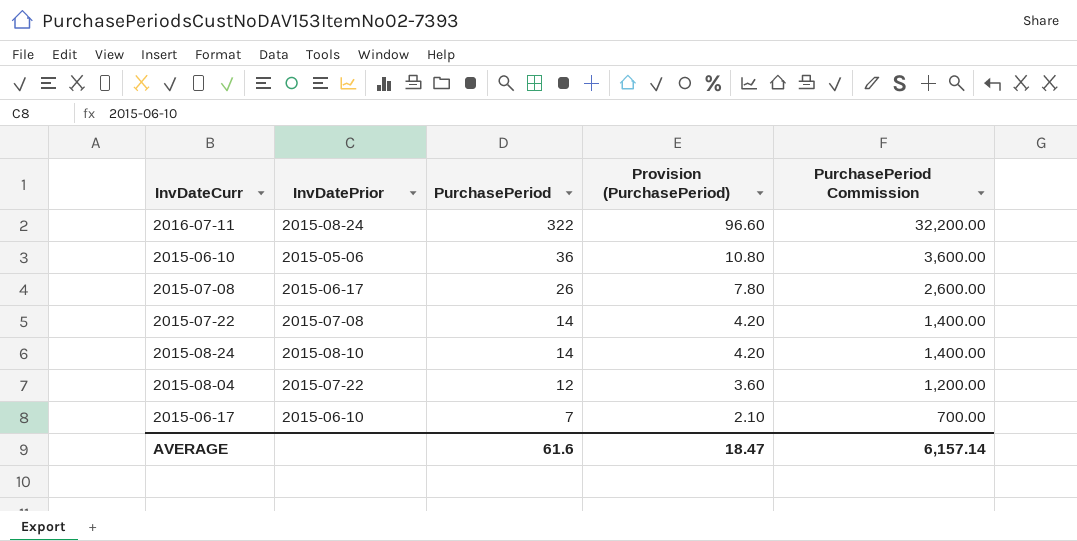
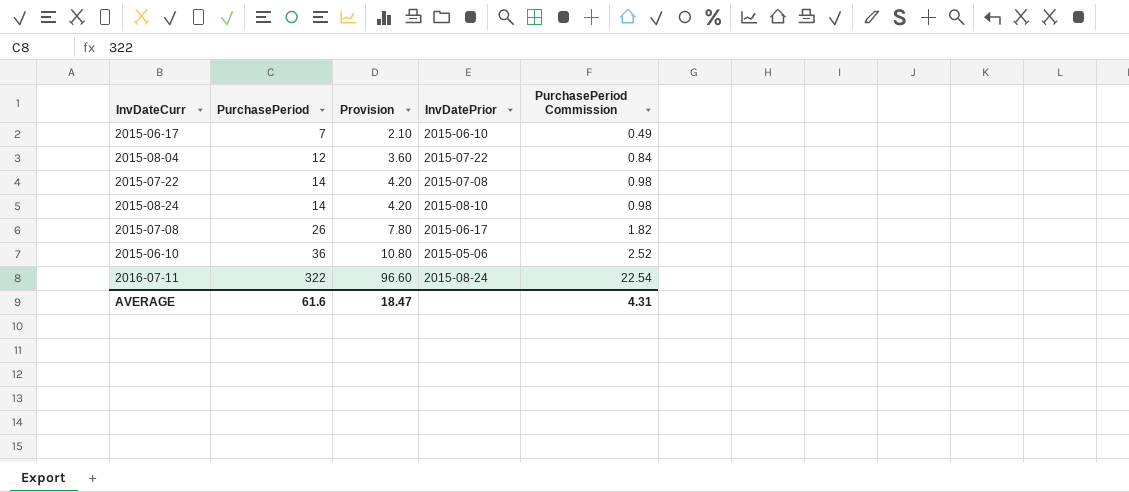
row order: PurchasePeriod descending -> PurchasePeriod ascending
column name: Provision (PurchasePeriod) -> Provision
column InvDatePrior | position: 2 -> 4
column PurchasePeriod Commission | formula: [PurchasePeriod] * 100 -> [PurchasePeriod] * 0.07
AVERAGE | PurchasePeriod Commission: 6,157.14 -> 4.31

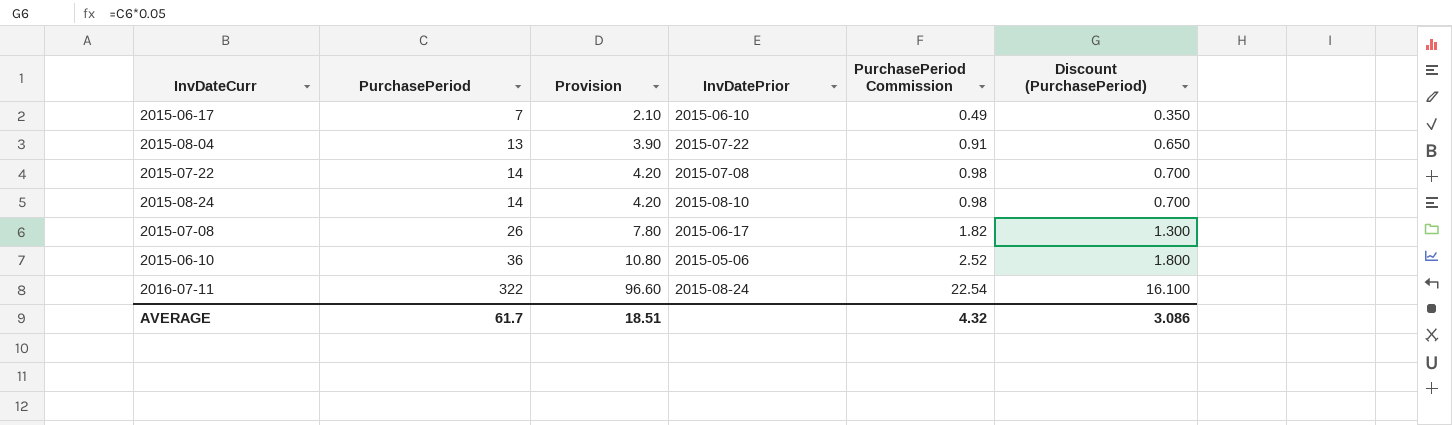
column Discount (PurchasePeriod) | formula: none -> [PurchasePeriod] * 0.05
2015-08-04 | PurchasePeriod: 12 -> 13
2015-08-04 | Provision: 3.60 -> 3.90
2015-08-04 | PurchasePeriod Commission: 0.84 -> 0.91
AVERAGE | PurchasePeriod: 61.6 -> 61.7
AVERAGE | Provision: 18.47 -> 18.51
AVERAGE | PurchasePeriod Commission: 4.31 -> 4.32

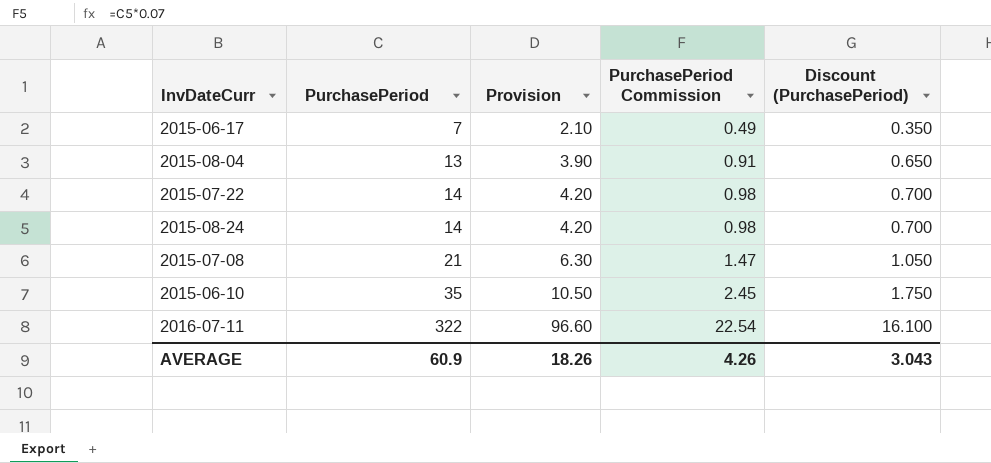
column InvDatePrior | position: 4 -> none
2015-07-08 | PurchasePeriod: 26 -> 21
2015-07-08 | Provision: 7.80 -> 6.30
2015-07-08 | PurchasePeriod Commission: 1.82 -> 1.47
2015-07-08 | Discount (PurchasePeriod): 1.300 -> 1.050
2015-06-10 | PurchasePeriod: 36 -> 35
2015-06-10 | Provision: 10.80 -> 10.50
2015-06-10 | PurchasePeriod Commission: 2.52 -> 2.45
2015-06-10 | Discount (PurchasePeriod): 1.800 -> 1.750
AVERAGE | PurchasePeriod: 61.7 -> 60.9
AVERAGE | Provision: 18.51 -> 18.26
AVERAGE | PurchasePeriod Commission: 4.32 -> 4.26
AVERAGE | Discount (PurchasePeriod): 3.086 -> 3.043

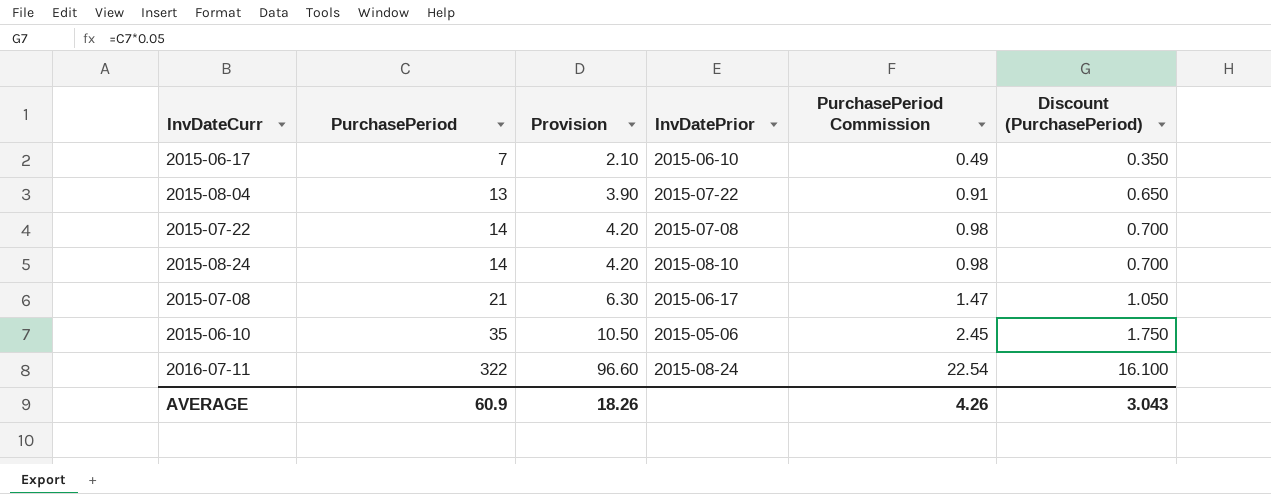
column InvDatePrior | position: none -> 4

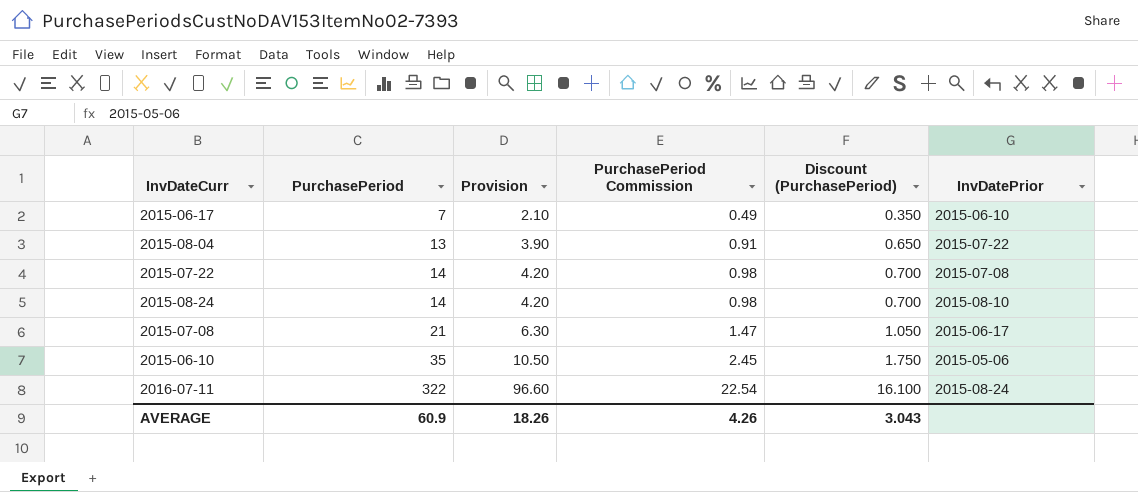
column InvDatePrior | position: 4 -> 6

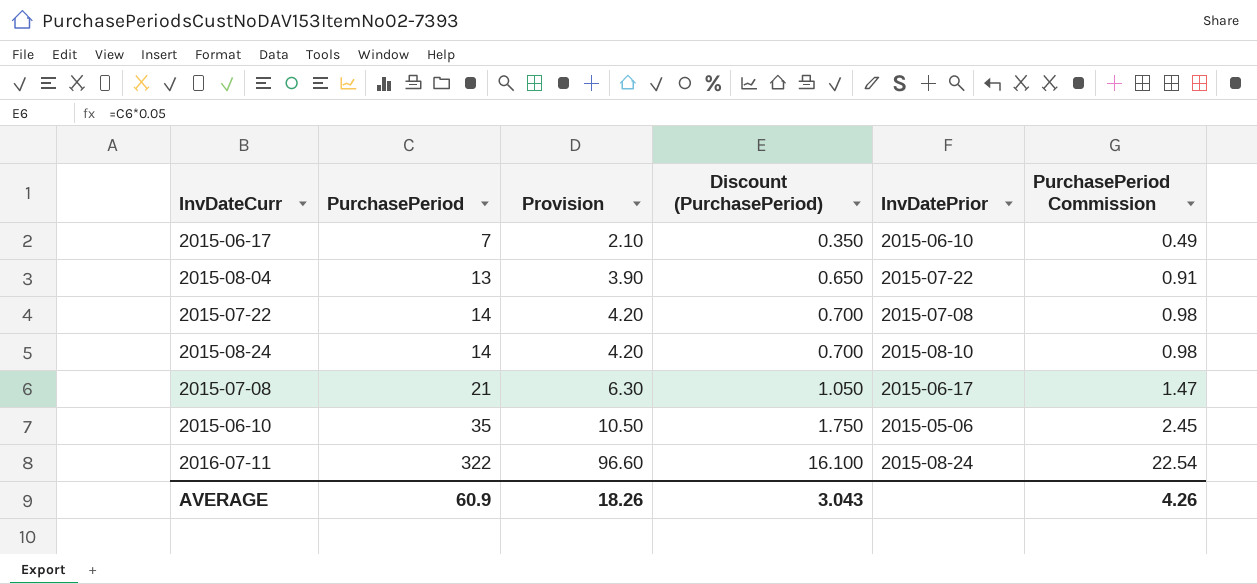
column PurchasePeriod Commission | position: 4 -> 6

